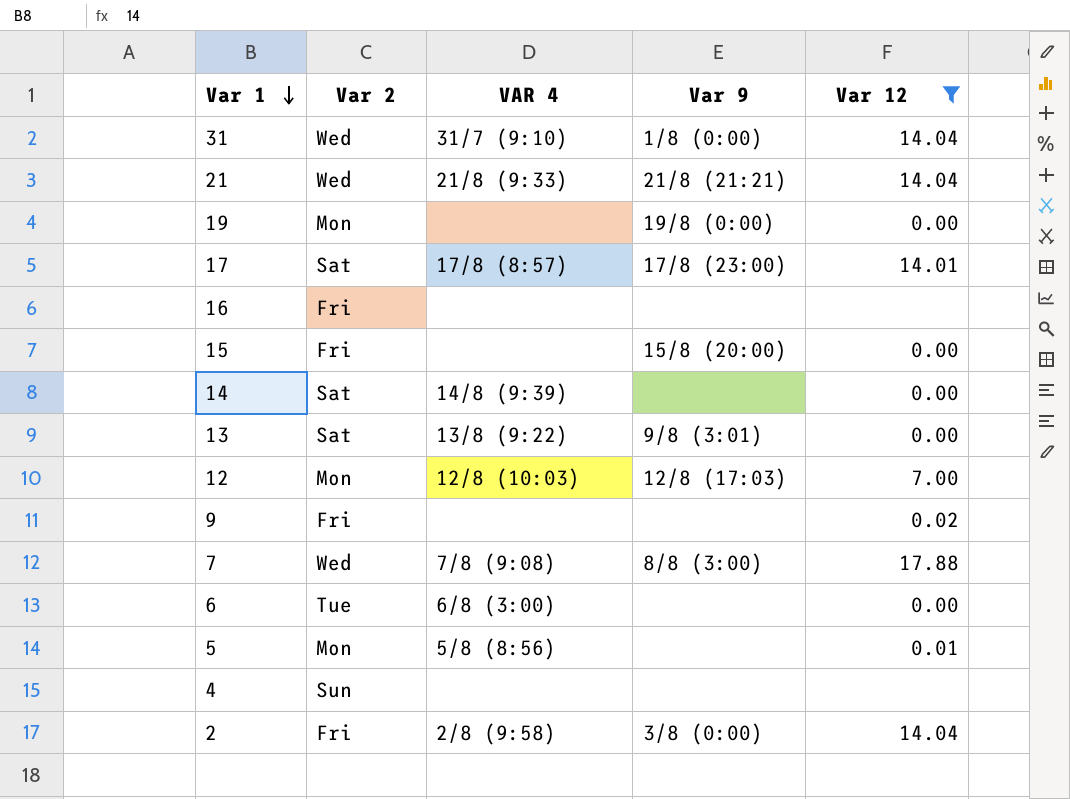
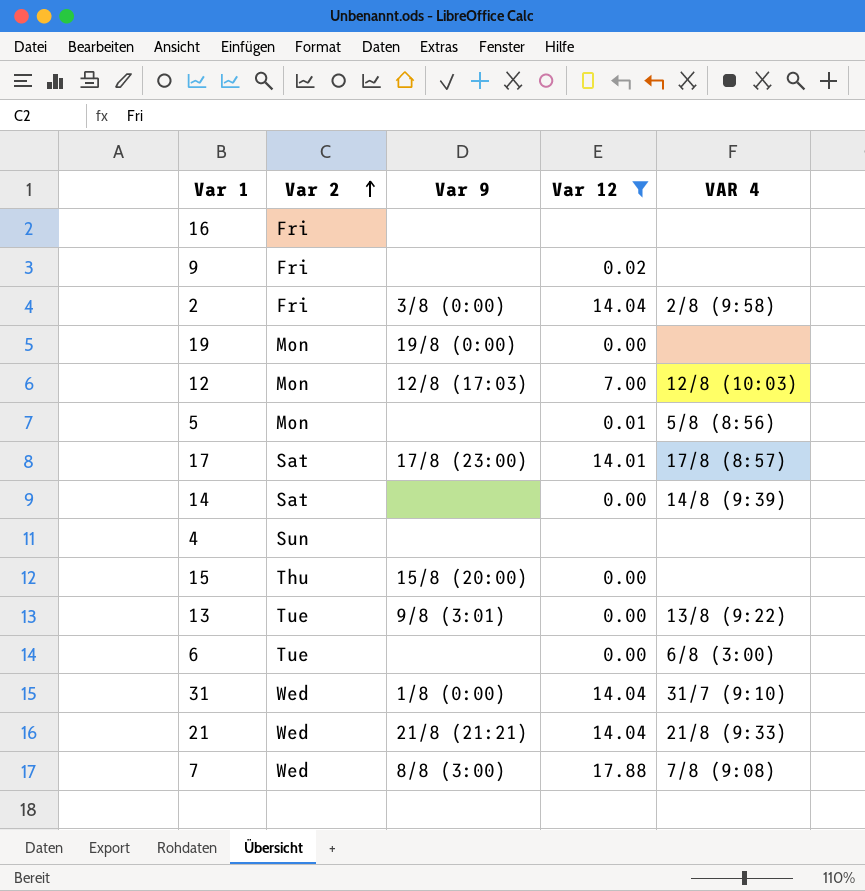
row order: Var 1 descending -> Var 2 ascending
column VAR 4 | position: 3 -> 5
15 | Var 2: Fri -> Thu
13 | Var 2: Sat -> Tue

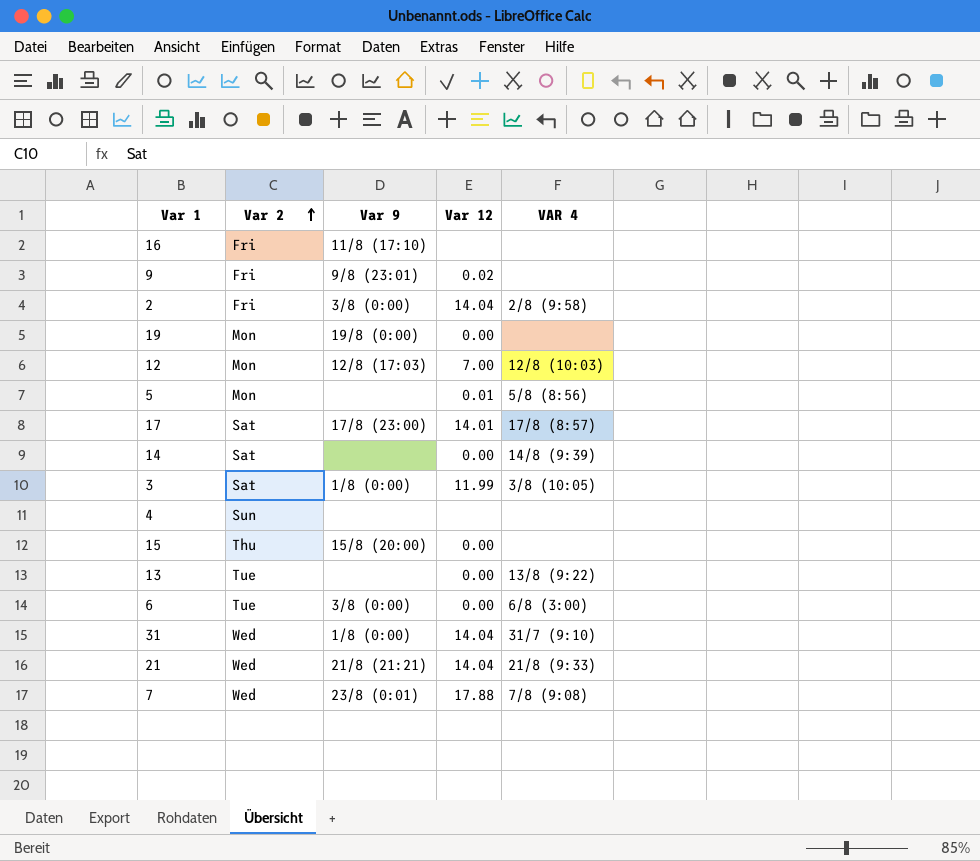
filter: Var 12 != 11.99 -> none
16 | Var 9: none -> 11/8 (17:10)
9 | Var 9: none -> 9/8 (23:01)
13 | Var 9: 9/8 (3:01) -> none
6 | Var 9: none -> 3/8 (0:00)
7 | Var 9: 8/8 (3:00) -> 23/8 (0:01)

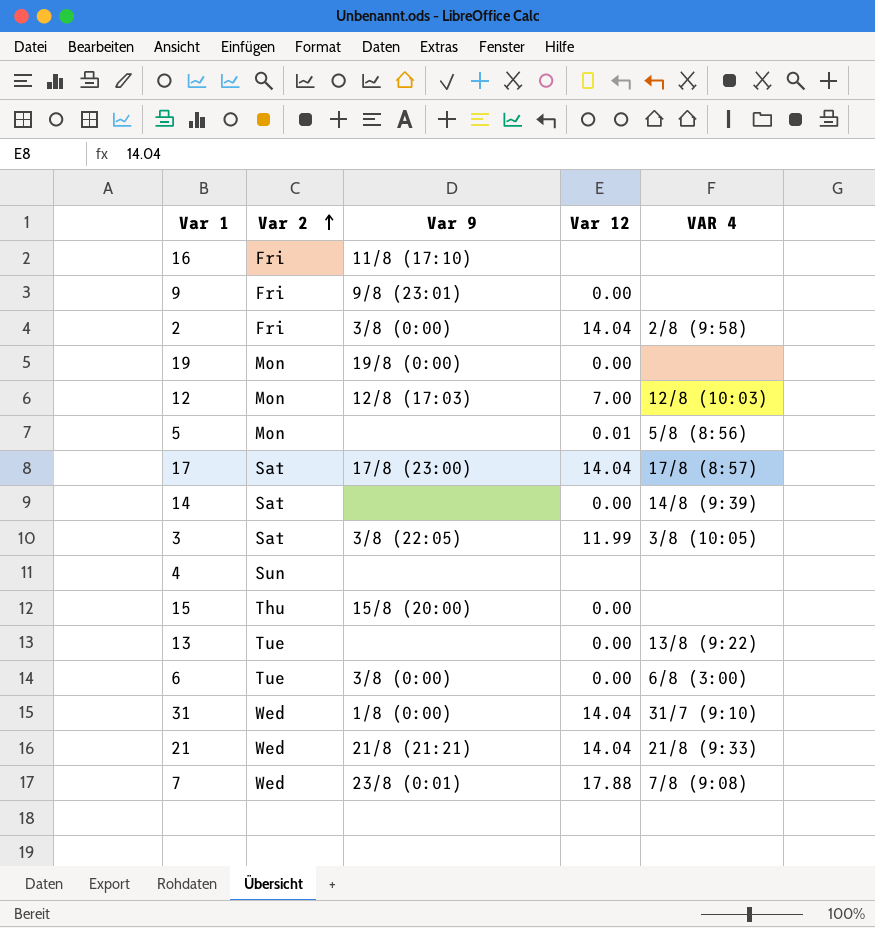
9 | Var 12: 0.02 -> 0.00
17 | Var 12: 14.01 -> 14.04
3 | Var 9: 1/8 (0:00) -> 3/8 (22:05)

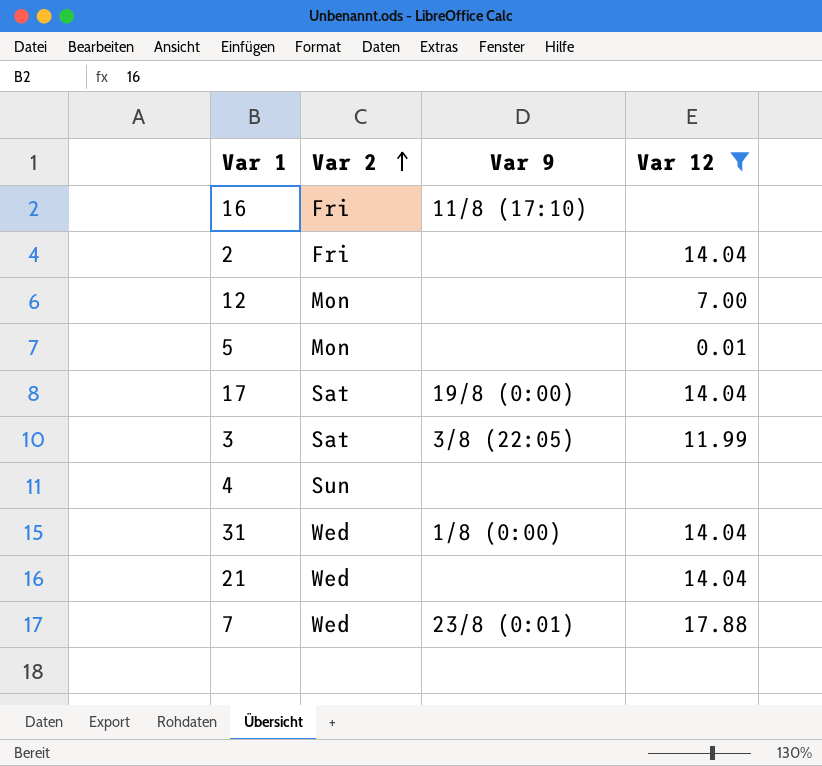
filter: none -> Var 12 != 0.00
column VAR 4 | position: 5 -> none
2 | Var 9: 3/8 (0:00) -> none
12 | Var 9: 12/8 (17:03) -> none
17 | Var 9: 17/8 (23:00) -> 19/8 (0:00)
21 | Var 9: 21/8 (21:21) -> none

